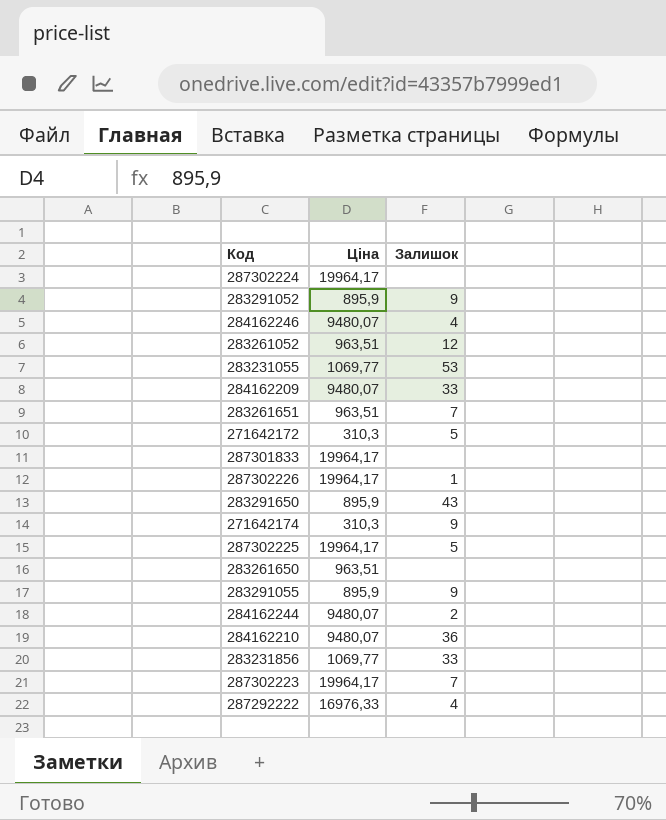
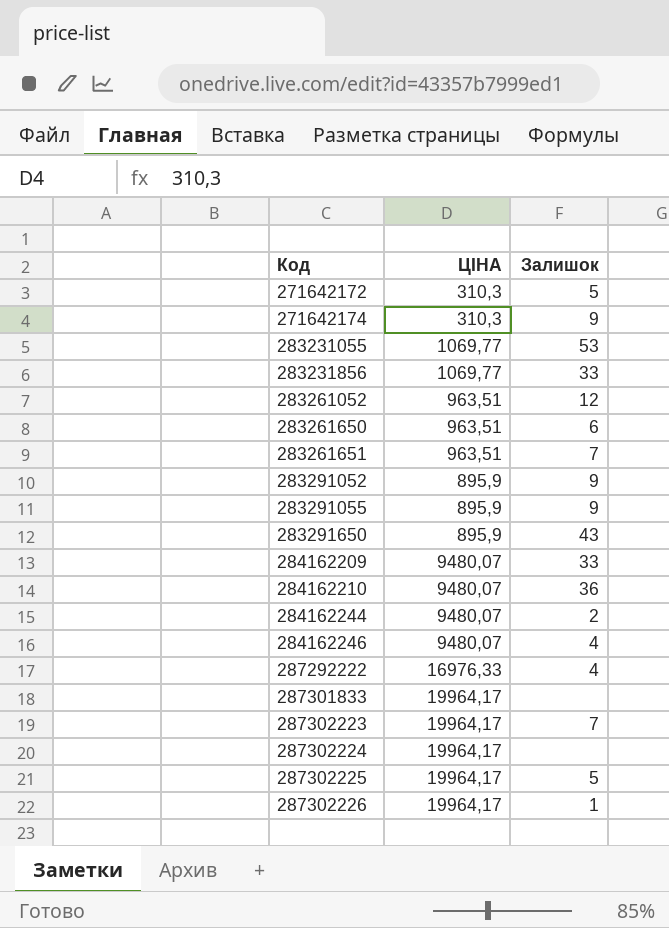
row order: none -> Код ascending
column name: Ціна -> ЦІНА
283261650 | Залишок: none -> 6

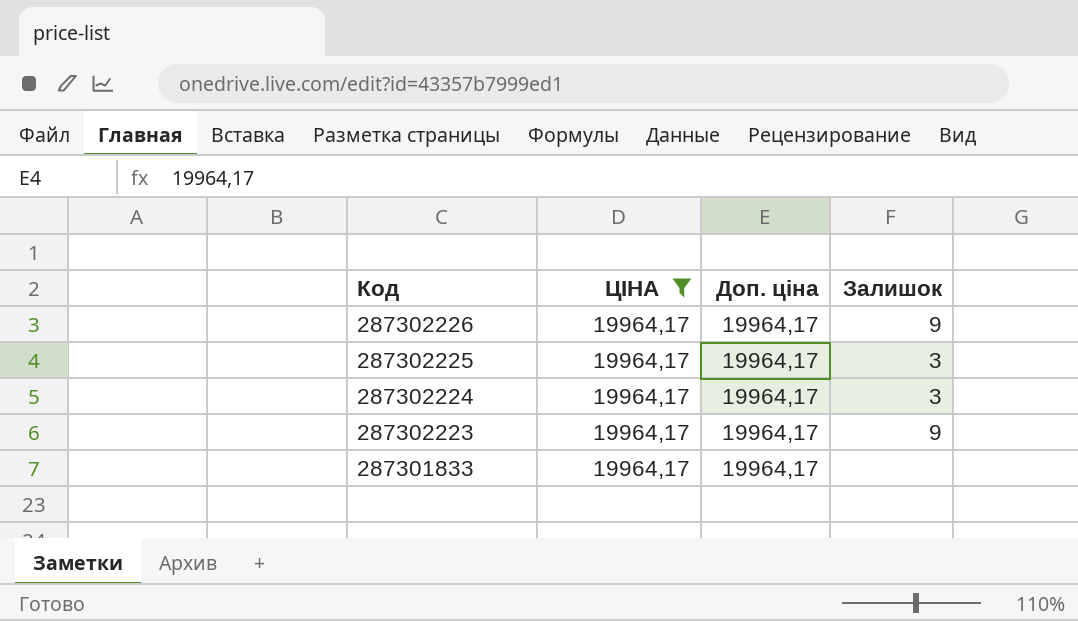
filter: none -> ЦІНА = 19964,17
row order: Код ascending -> Код descending
column Доп. ціна | position: none -> 3
287302226 | Залишок: 1 -> 9
287302225 | Залишок: 5 -> 3
287302224 | Залишок: none -> 3
287302223 | Залишок: 7 -> 9

